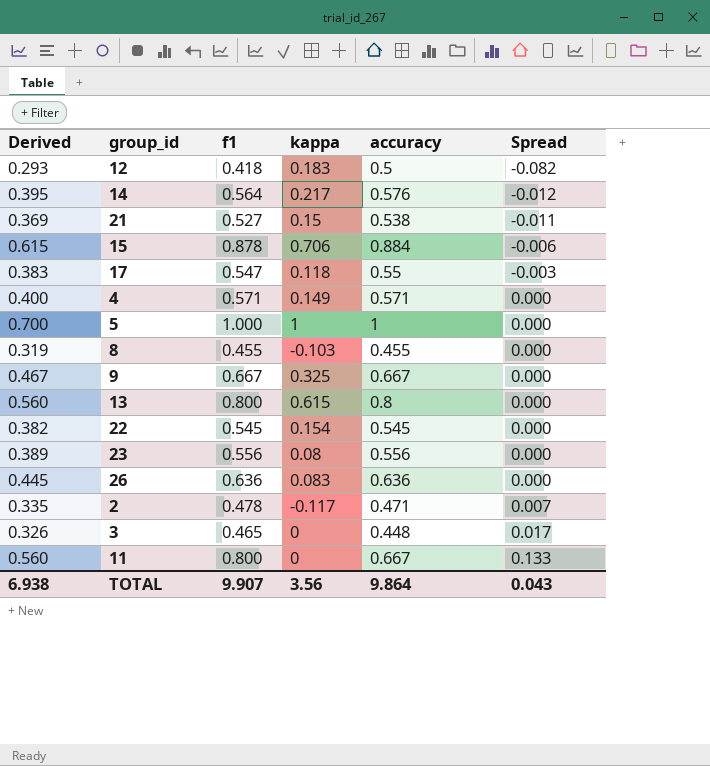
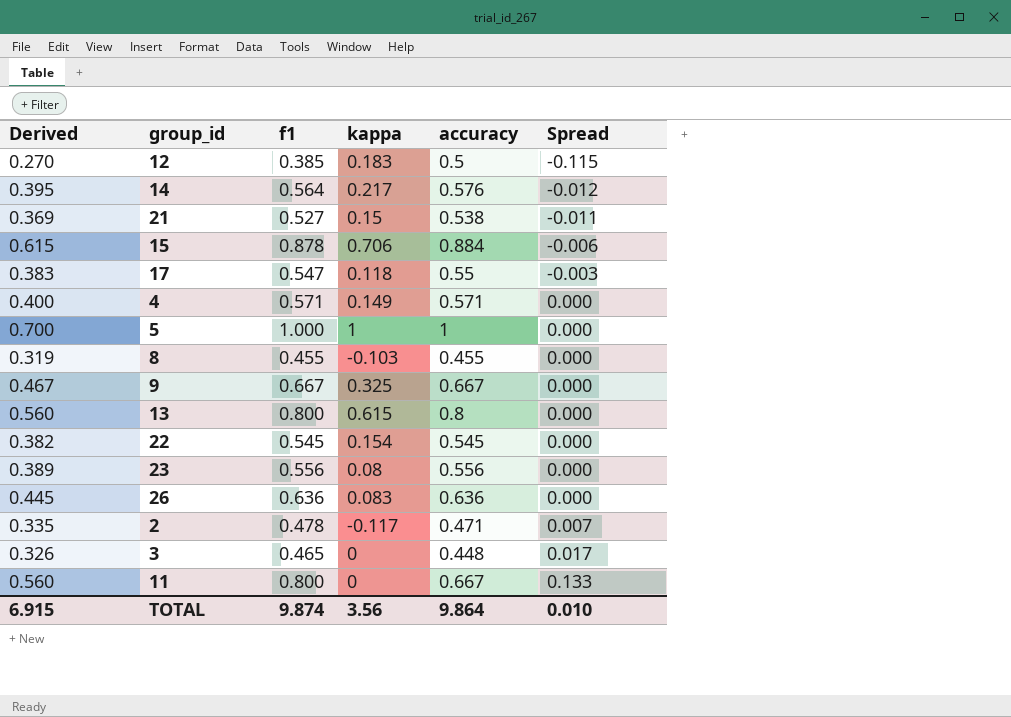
12 | Derived: 0.293 -> 0.270
12 | f1: 0.418 -> 0.385
12 | Spread: -0.082 -> -0.115
TOTAL | Derived: 6.938 -> 6.915
TOTAL | f1: 9.907 -> 9.874
TOTAL | Spread: 0.043 -> 0.010

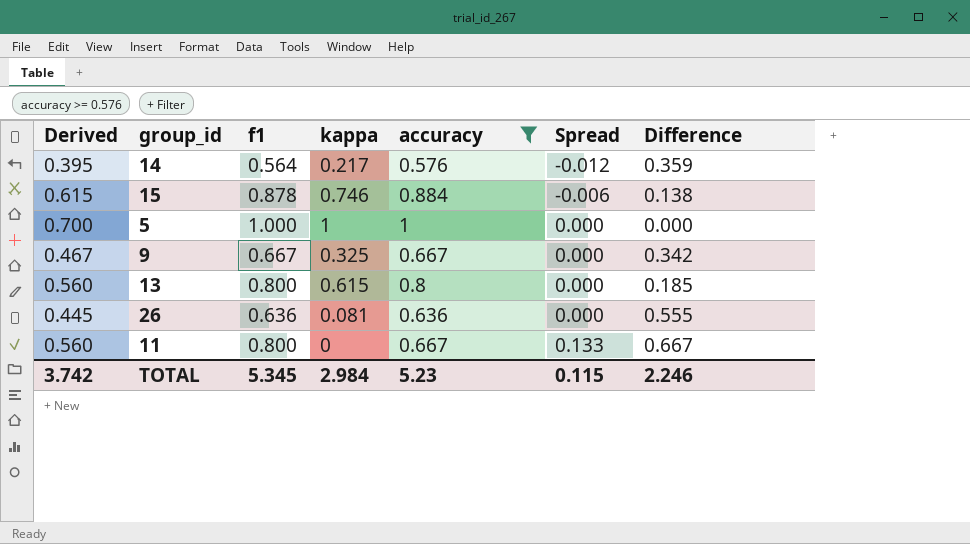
filter: none -> accuracy >= 0.576
column Difference | formula: none -> [accuracy] - [kappa]
15 | kappa: 0.706 -> 0.746
26 | kappa: 0.083 -> 0.081
TOTAL | Derived: 6.915 -> 3.742
TOTAL | f1: 9.874 -> 5.345
TOTAL | kappa: 3.56 -> 2.984
TOTAL | accuracy: 9.864 -> 5.23
TOTAL | Spread: 0.010 -> 0.115

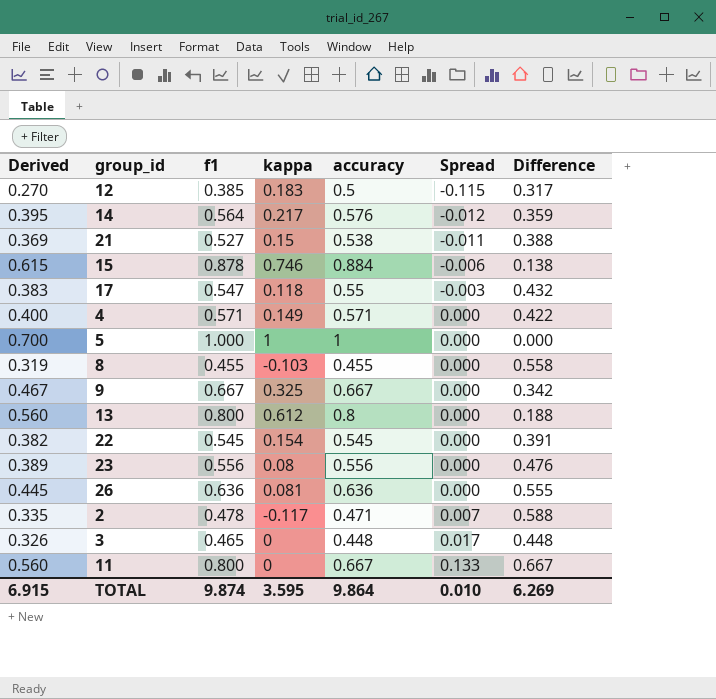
filter: accuracy >= 0.576 -> none
13 | kappa: 0.615 -> 0.612
13 | Difference: 0.185 -> 0.188
TOTAL | Derived: 3.742 -> 6.915
TOTAL | f1: 5.345 -> 9.874
TOTAL | kappa: 2.984 -> 3.595
TOTAL | accuracy: 5.23 -> 9.864
TOTAL | Spread: 0.115 -> 0.010
TOTAL | Difference: 2.246 -> 6.269

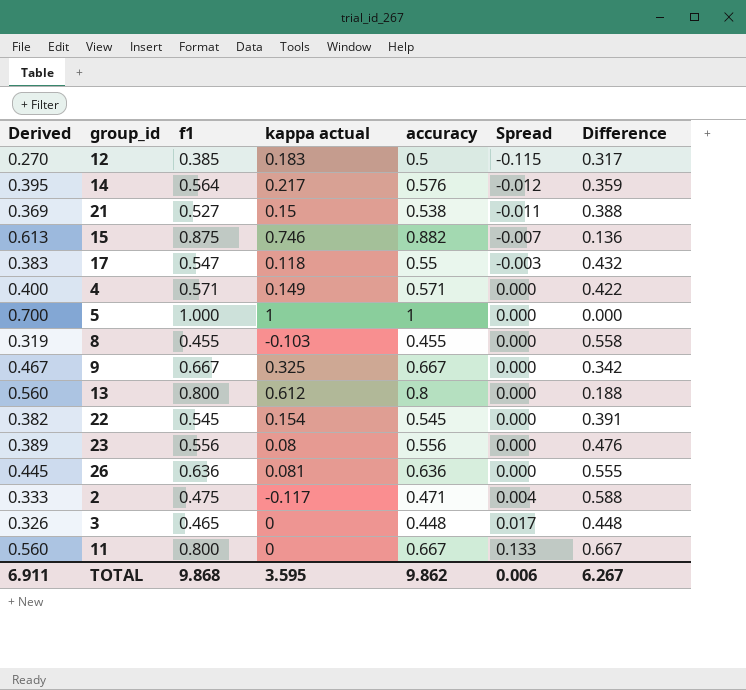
column name: kappa -> kappa actual
15 | Derived: 0.615 -> 0.613
15 | f1: 0.878 -> 0.875
15 | accuracy: 0.884 -> 0.882
15 | Spread: -0.006 -> -0.007
15 | Difference: 0.138 -> 0.136
2 | Derived: 0.335 -> 0.333
2 | f1: 0.478 -> 0.475
2 | Spread: 0.007 -> 0.004
TOTAL | Derived: 6.915 -> 6.911
TOTAL | f1: 9.874 -> 9.868
TOTAL | accuracy: 9.864 -> 9.862
TOTAL | Spread: 0.010 -> 0.006
TOTAL | Difference: 6.269 -> 6.267

